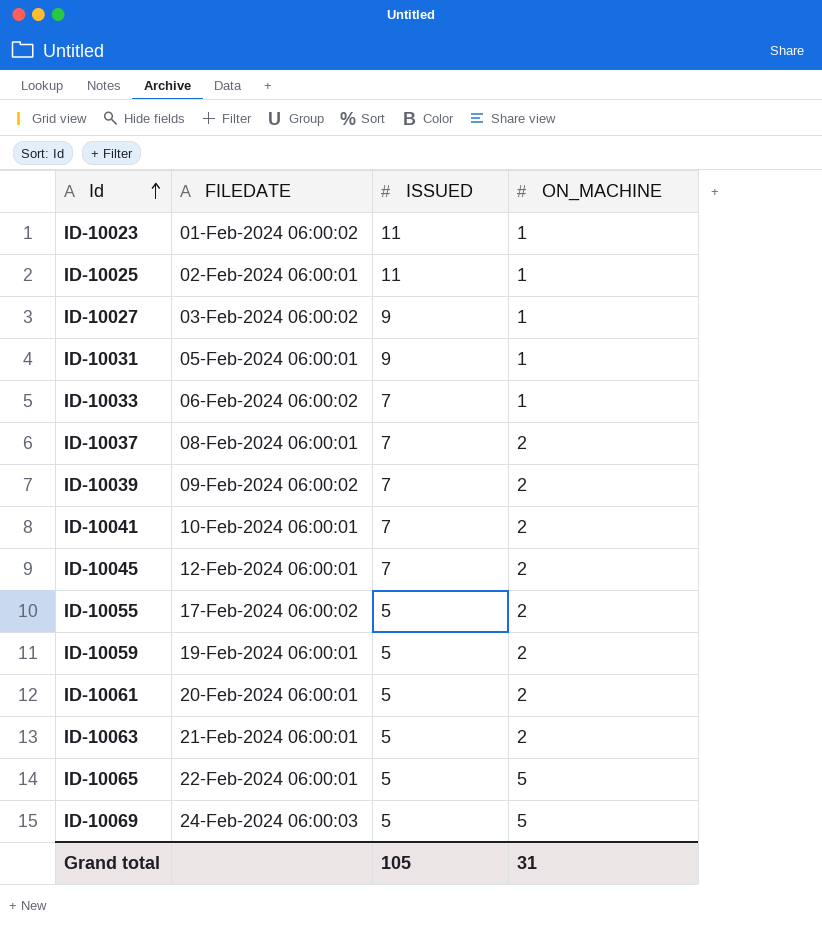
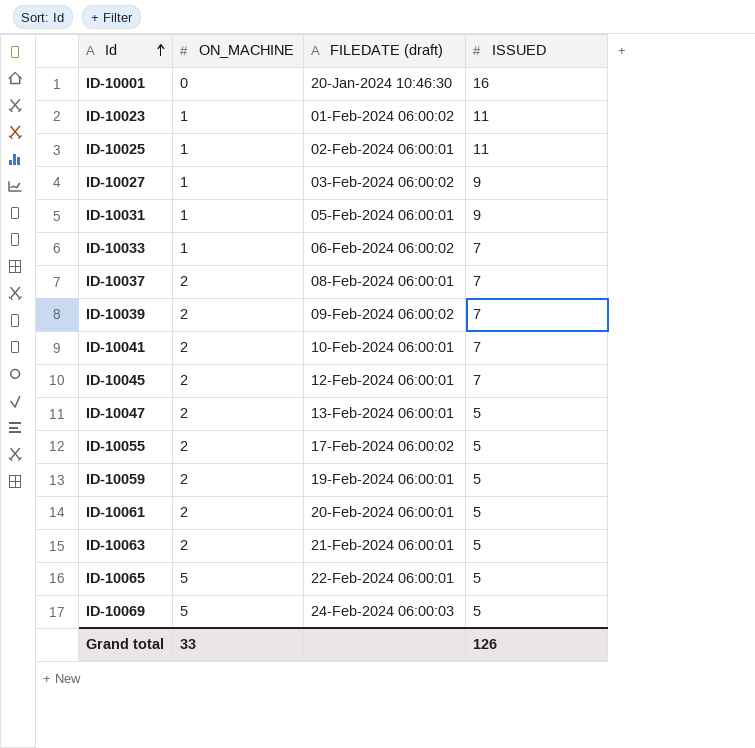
column ON_MACHINE | position: 4 -> 2
column name: FILEDATE -> FILEDATE (draft)
row ID-10001: none -> 0 | 20-Jan-2024 10:46:30 | 16
row ID-10047: none -> 2 | 13-Feb-2024 06:00:01 | 5
Grand total | ON_MACHINE: 31 -> 33
Grand total | ISSUED: 105 -> 126

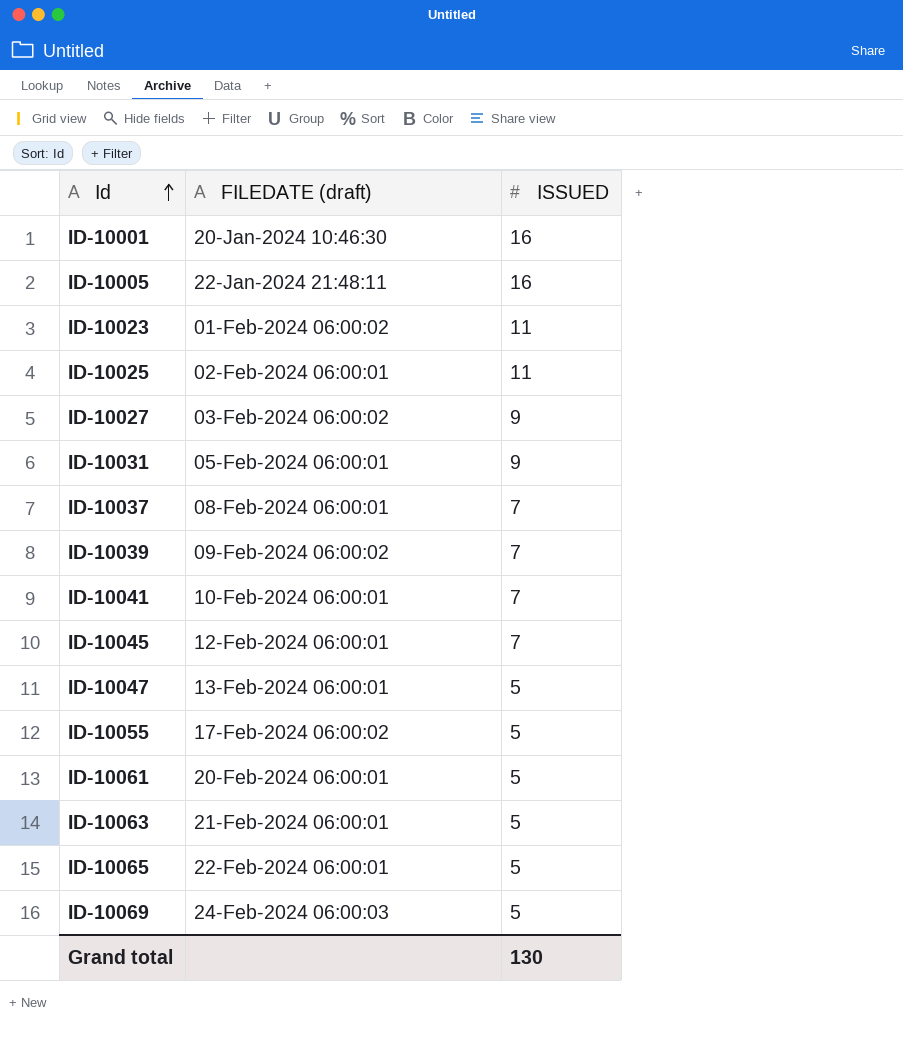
column ON_MACHINE | position: 2 -> none
row ID-10033: 1 | 06-Feb-2024 06:00:02 | 7 -> none
row ID-10059: 2 | 19-Feb-2024 06:00:01 | 5 -> none
row ID-10005: none -> 22-Jan-2024 21:48:11 | 16
Grand total | ISSUED: 126 -> 130

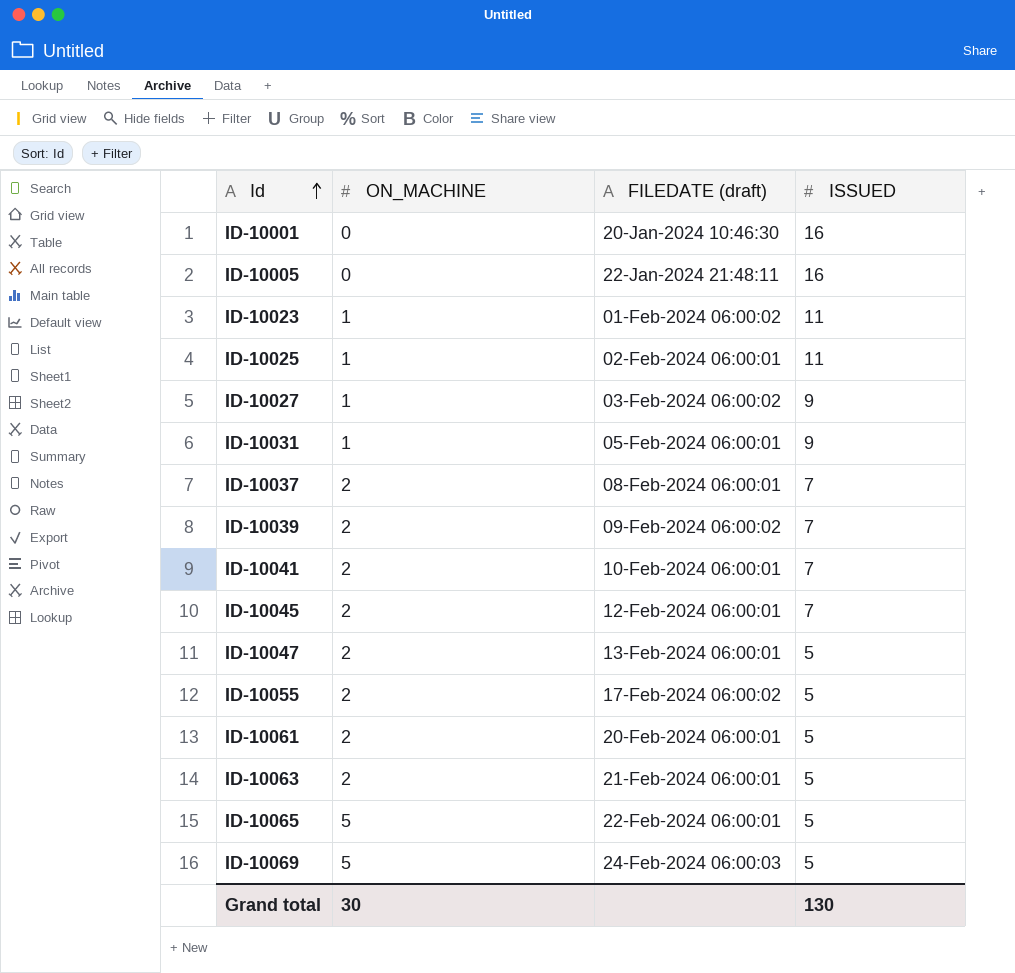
column ON_MACHINE | position: none -> 2

